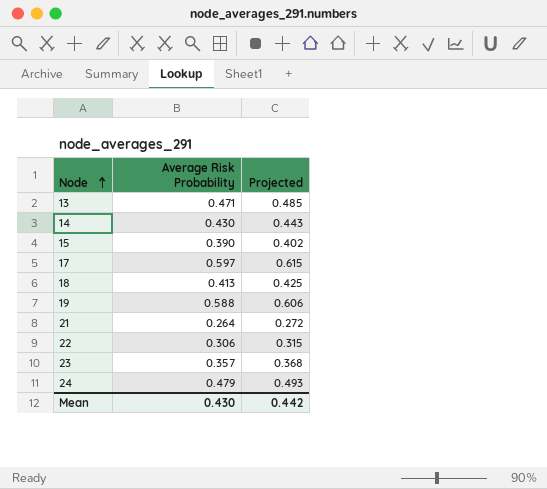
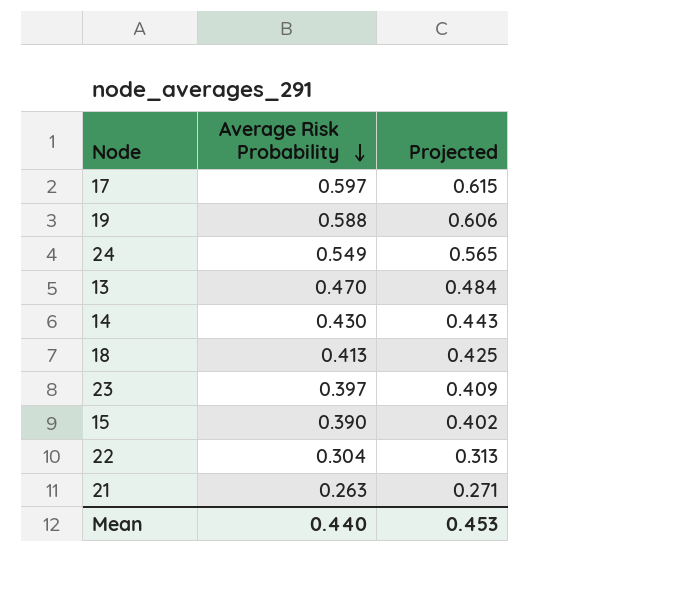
row order: Node ascending -> Average Risk Probability descending
24 | Average Risk Probability: 0.479 -> 0.549
24 | Projected: 0.493 -> 0.565
13 | Average Risk Probability: 0.471 -> 0.470
13 | Projected: 0.485 -> 0.484
23 | Average Risk Probability: 0.357 -> 0.397
23 | Projected: 0.368 -> 0.409
22 | Average Risk Probability: 0.306 -> 0.304
22 | Projected: 0.315 -> 0.313
21 | Average Risk Probability: 0.264 -> 0.263
21 | Projected: 0.272 -> 0.271
Mean | Average Risk Probability: 0.430 -> 0.440
Mean | Projected: 0.442 -> 0.453

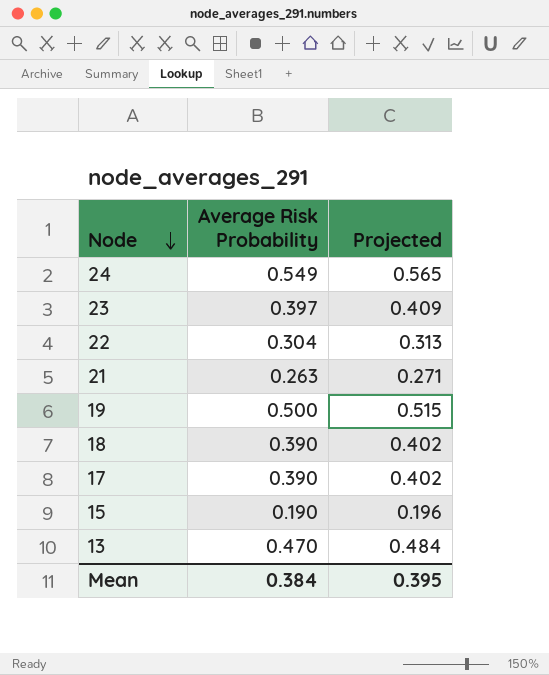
row order: Average Risk Probability descending -> Node descending
row 14: 0.430 | 0.443 -> none
19 | Average Risk Probability: 0.588 -> 0.500
19 | Projected: 0.606 -> 0.515
18 | Average Risk Probability: 0.413 -> 0.390
18 | Projected: 0.425 -> 0.402
17 | Average Risk Probability: 0.597 -> 0.390
17 | Projected: 0.615 -> 0.402
15 | Average Risk Probability: 0.390 -> 0.190
15 | Projected: 0.402 -> 0.196
Mean | Average Risk Probability: 0.440 -> 0.384
Mean | Projected: 0.453 -> 0.395

